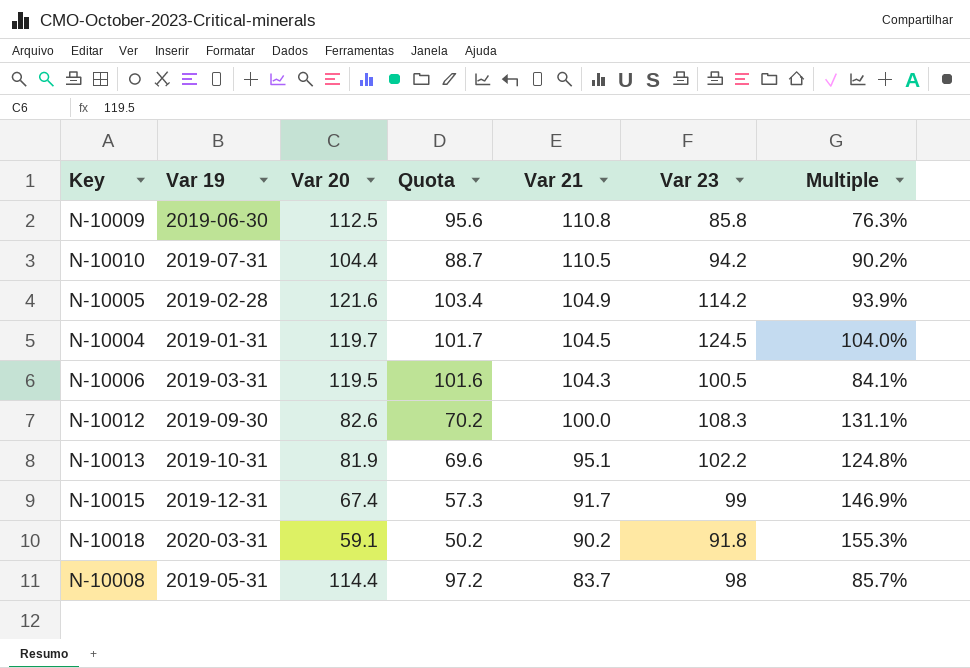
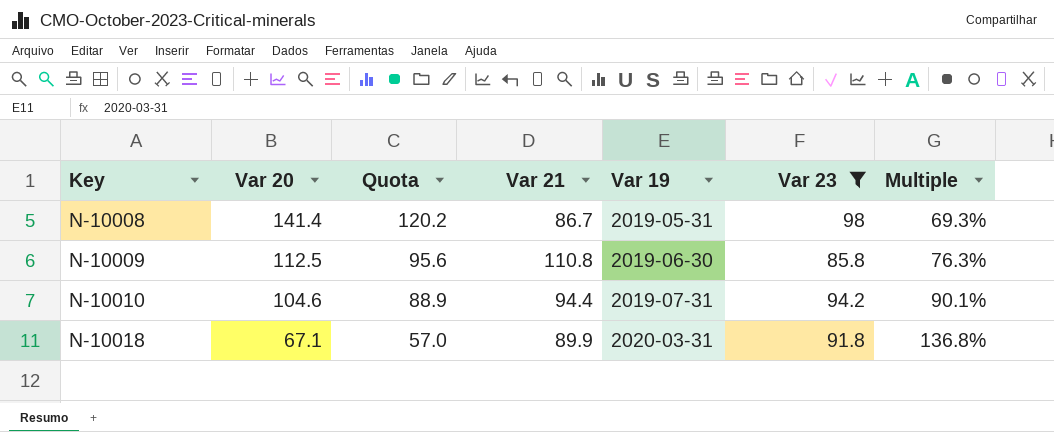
filter: none -> Var 23 <= 98
row order: Var 21 descending -> Key ascending
column Var 19 | position: 2 -> 5
N-10008 | Var 20: 114.4 -> 141.4
N-10008 | Quota: 97.2 -> 120.2
N-10008 | Var 21: 83.7 -> 86.7
N-10008 | Multiple: 85.7% -> 69.3%
N-10010 | Var 20: 104.4 -> 104.6
N-10010 | Quota: 88.7 -> 88.9
N-10010 | Var 21: 110.5 -> 94.4
N-10010 | Multiple: 90.2% -> 90.1%
N-10018 | Var 20: 59.1 -> 67.1
N-10018 | Quota: 50.2 -> 57.0
N-10018 | Var 21: 90.2 -> 89.9
N-10018 | Multiple: 155.3% -> 136.8%

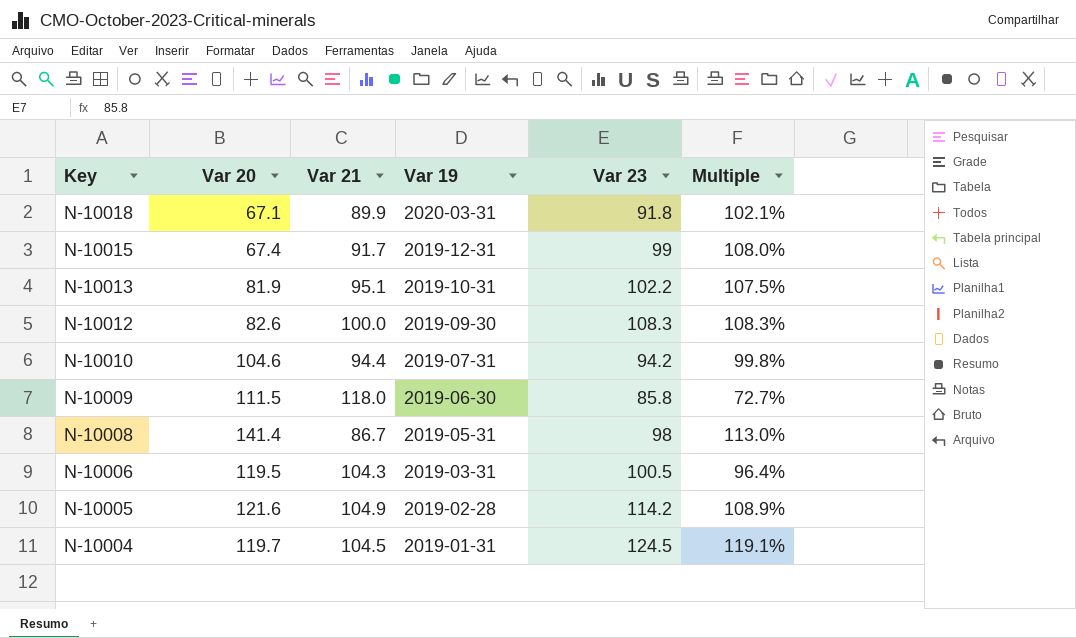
filter: Var 23 <= 98 -> none
row order: Key ascending -> Key descending
column Quota | formula: [Var 20] * 0.85 -> none
column Multiple | formula: [Var 23] / [Var 20] -> [Var 23] / [Var 21]
N-10009 | Var 20: 112.5 -> 111.5
N-10009 | Var 21: 110.8 -> 118.0

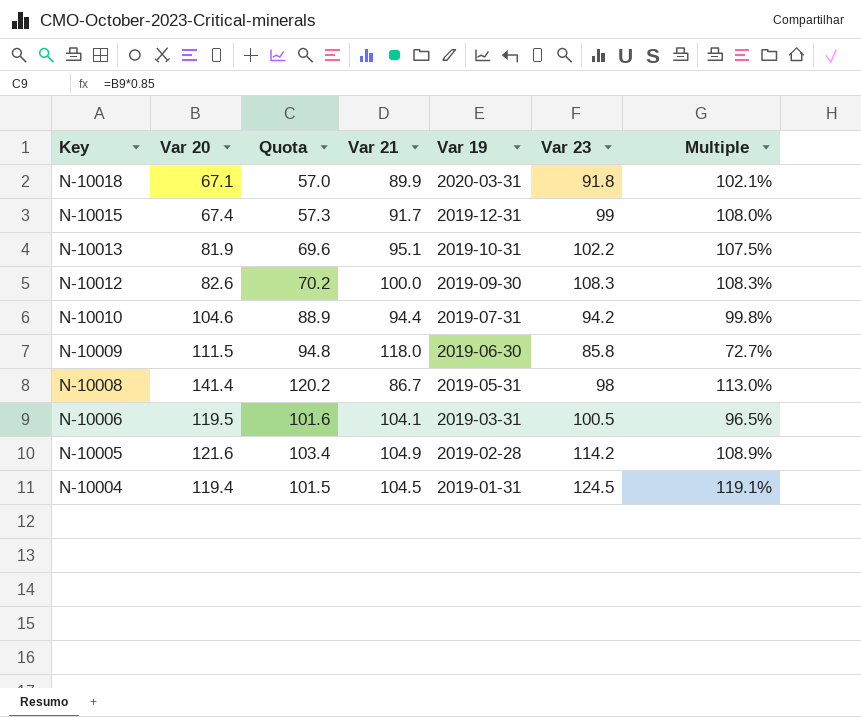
column Quota | formula: none -> [Var 20] * 0.85
N-10006 | Var 21: 104.3 -> 104.1
N-10006 | Multiple: 96.4% -> 96.5%
N-10004 | Var 20: 119.7 -> 119.4

